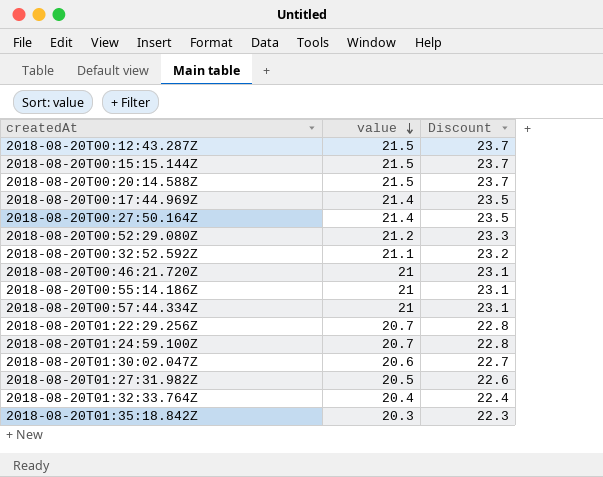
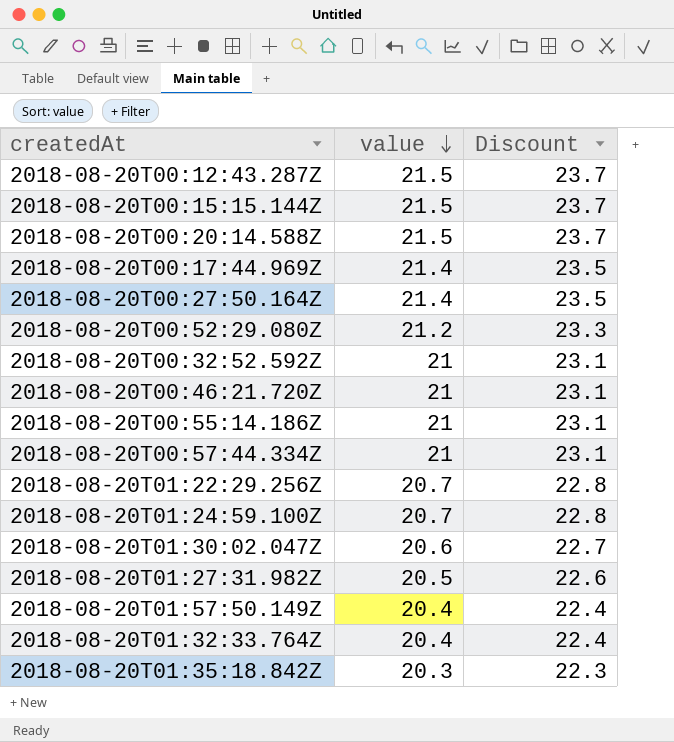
2018-08-20T00:32:52.592Z | value: 21.1 -> 21
2018-08-20T00:32:52.592Z | Discount: 23.2 -> 23.1
row 2018-08-20T01:57:50.149Z: none -> 20.4 | 22.4

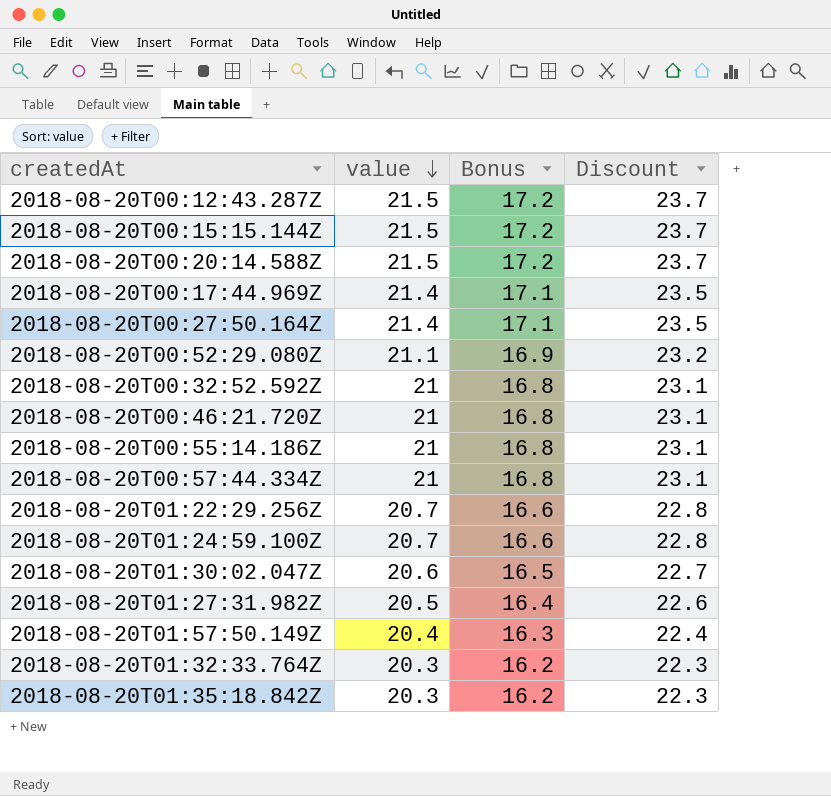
column Bonus | formula: none -> [value] * 0.8
2018-08-20T00:52:29.080Z | value: 21.2 -> 21.1
2018-08-20T00:52:29.080Z | Discount: 23.3 -> 23.2
2018-08-20T01:32:33.764Z | value: 20.4 -> 20.3
2018-08-20T01:32:33.764Z | Discount: 22.4 -> 22.3

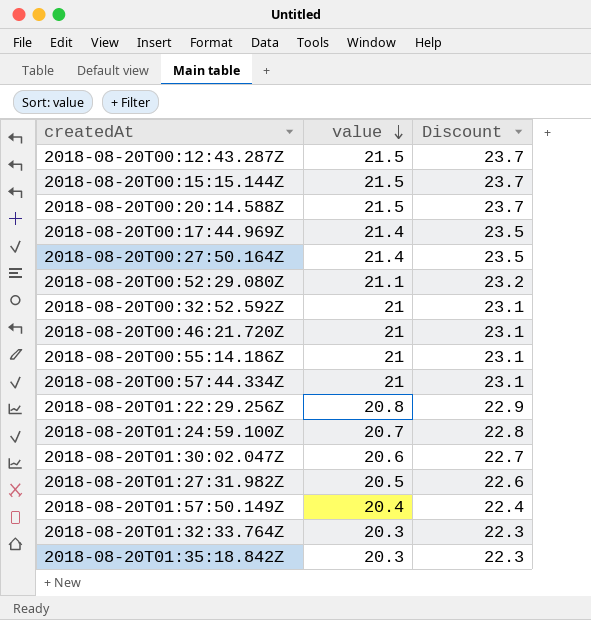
column Bonus | formula: [value] * 0.8 -> none
2018-08-20T01:22:29.256Z | value: 20.7 -> 20.8
2018-08-20T01:22:29.256Z | Discount: 22.8 -> 22.9

